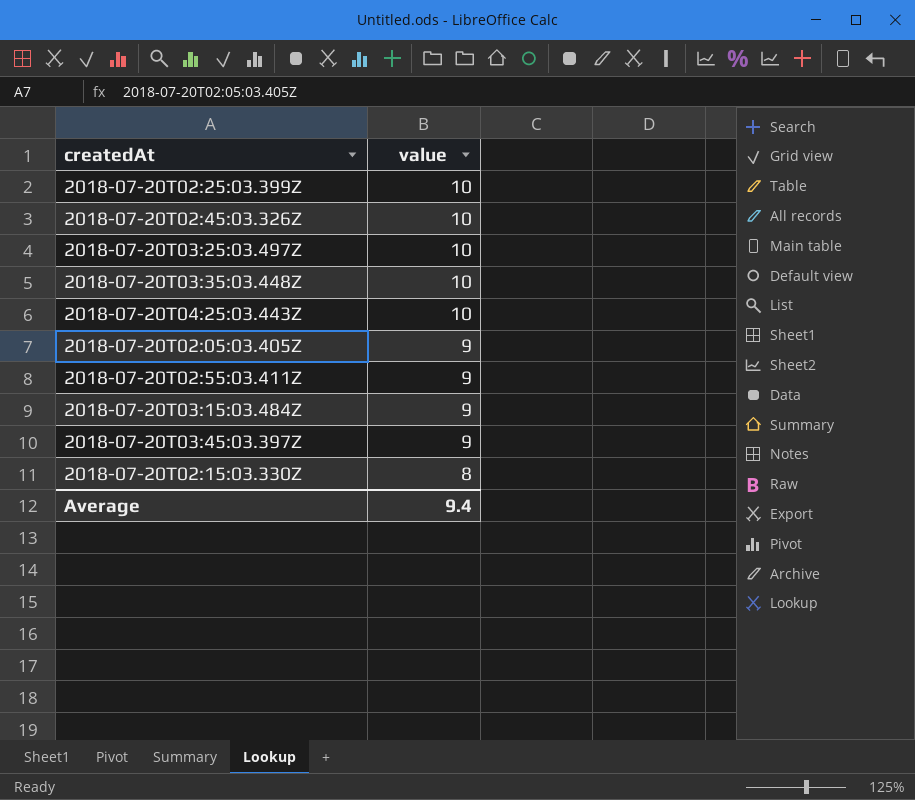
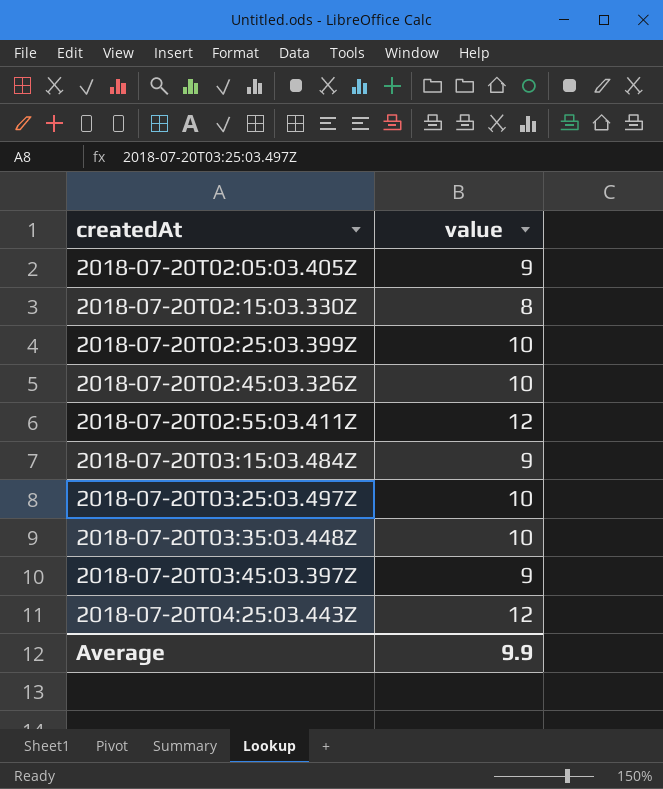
row order: value descending -> createdAt ascending
2018-07-20T02:55:03.411Z | value: 9 -> 12
2018-07-20T04:25:03.443Z | value: 10 -> 12
Average | value: 9.4 -> 9.9

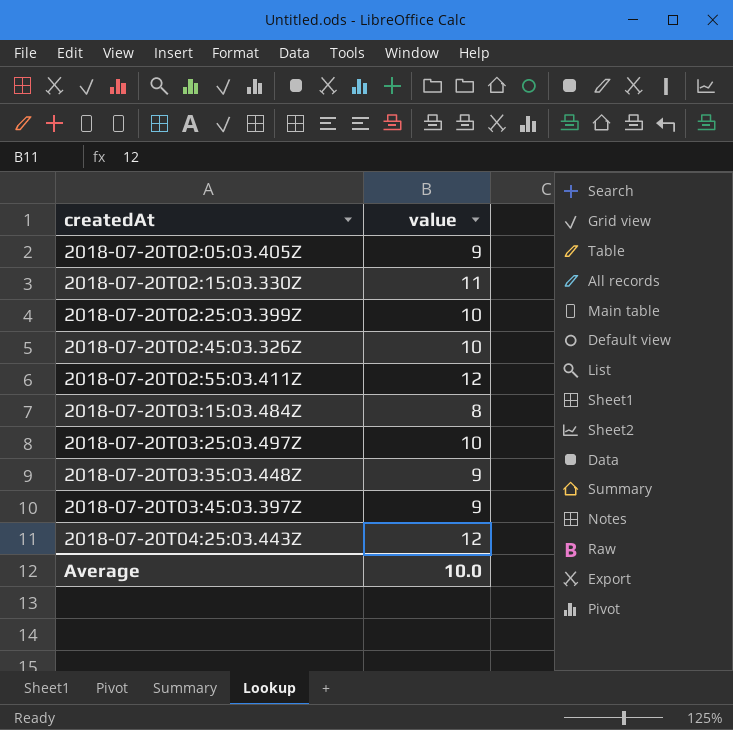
2018-07-20T02:15:03.330Z | value: 8 -> 11
2018-07-20T03:15:03.484Z | value: 9 -> 8
2018-07-20T03:35:03.448Z | value: 10 -> 9
Average | value: 9.9 -> 10.0

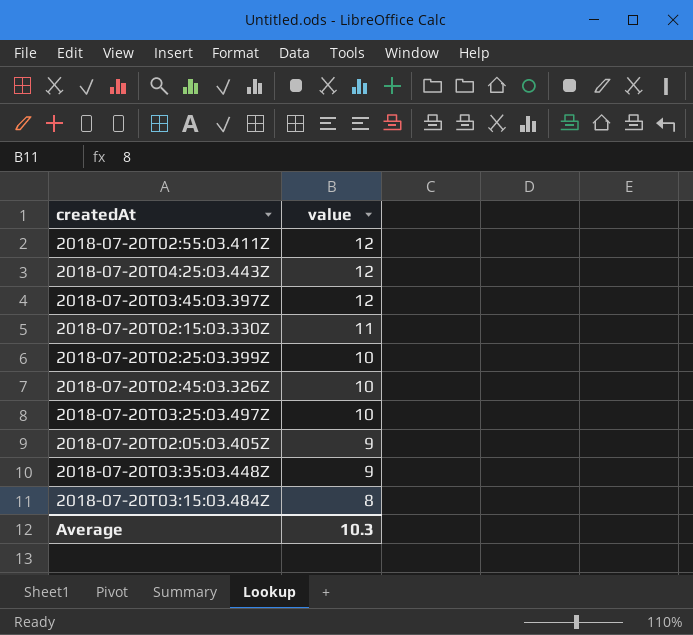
row order: createdAt ascending -> value descending
2018-07-20T03:45:03.397Z | value: 9 -> 12
Average | value: 10.0 -> 10.3

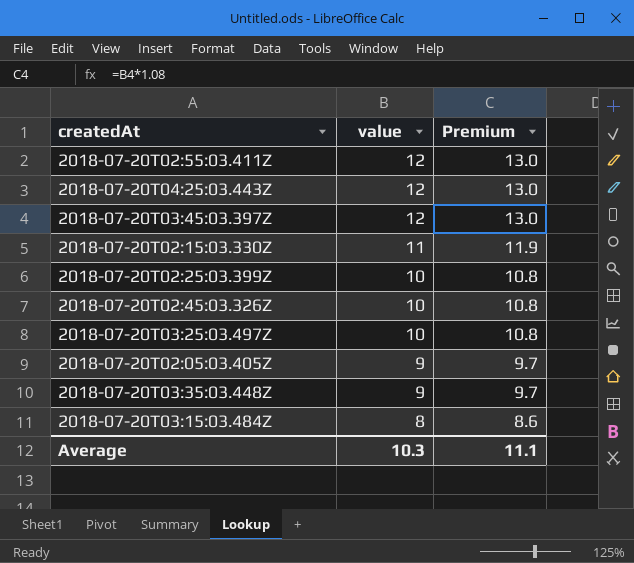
column Premium | formula: none -> [value] * 1.08

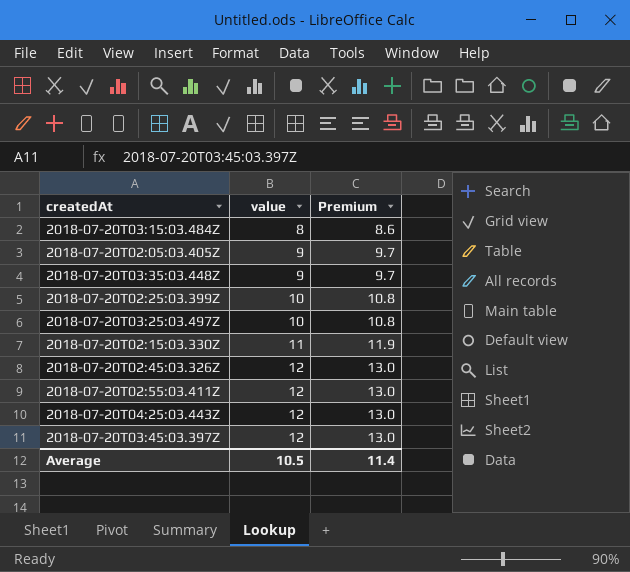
row order: value descending -> value ascending
2018-07-20T02:45:03.326Z | value: 10 -> 12
2018-07-20T02:45:03.326Z | Premium: 10.8 -> 13.0
Average | value: 10.3 -> 10.5
Average | Premium: 11.1 -> 11.4

